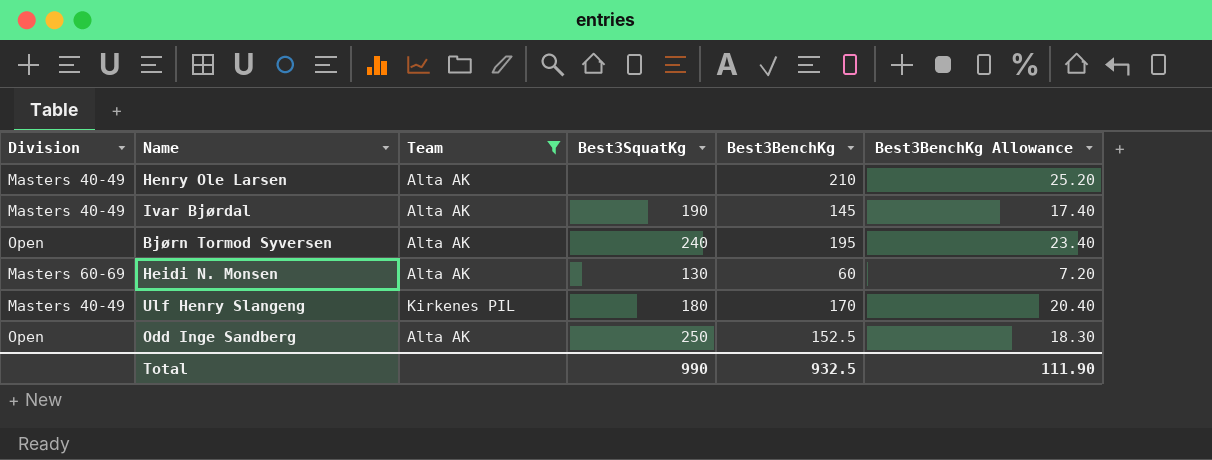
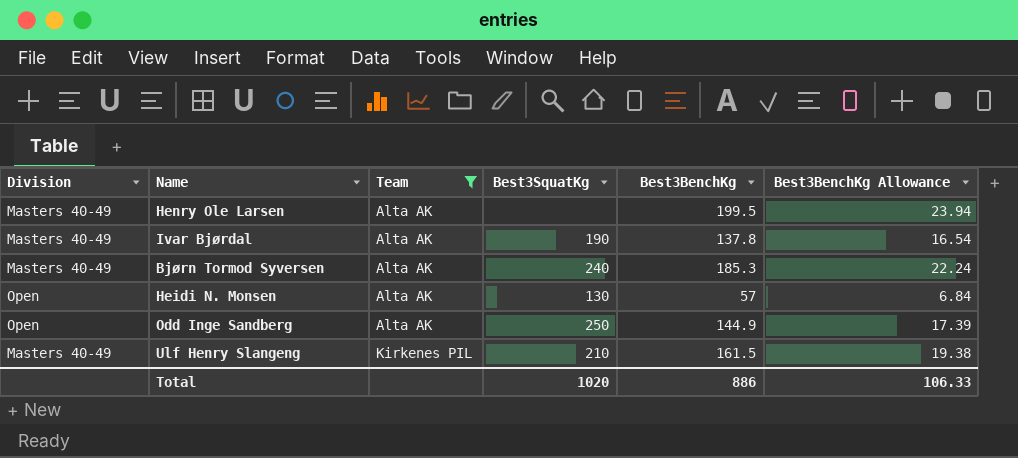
row order: none -> Team ascending
Henry Ole Larsen | Best3BenchKg: 210 -> 199.5
Henry Ole Larsen | Best3BenchKg Allowance: 25.20 -> 23.94
Ivar Bjørdal | Best3BenchKg: 145 -> 137.8
Ivar Bjørdal | Best3BenchKg Allowance: 17.40 -> 16.54
Bjørn Tormod Syversen | Division: Open -> Masters 40-49
Bjørn Tormod Syversen | Best3BenchKg: 195 -> 185.3
Bjørn Tormod Syversen | Best3BenchKg Allowance: 23.40 -> 22.24
Heidi N. Monsen | Division: Masters 60-69 -> Open
Heidi N. Monsen | Best3BenchKg: 60 -> 57
Heidi N. Monsen | Best3BenchKg Allowance: 7.20 -> 6.84
Odd Inge Sandberg | Best3BenchKg: 152.5 -> 144.9
Odd Inge Sandberg | Best3BenchKg Allowance: 18.30 -> 17.39
Ulf Henry Slangeng | Best3SquatKg: 180 -> 210
Ulf Henry Slangeng | Best3BenchKg: 170 -> 161.5
Ulf Henry Slangeng | Best3BenchKg Allowance: 20.40 -> 19.38
Total | Best3SquatKg: 990 -> 1020
Total | Best3BenchKg: 932.5 -> 886
Total | Best3BenchKg Allowance: 111.90 -> 106.33

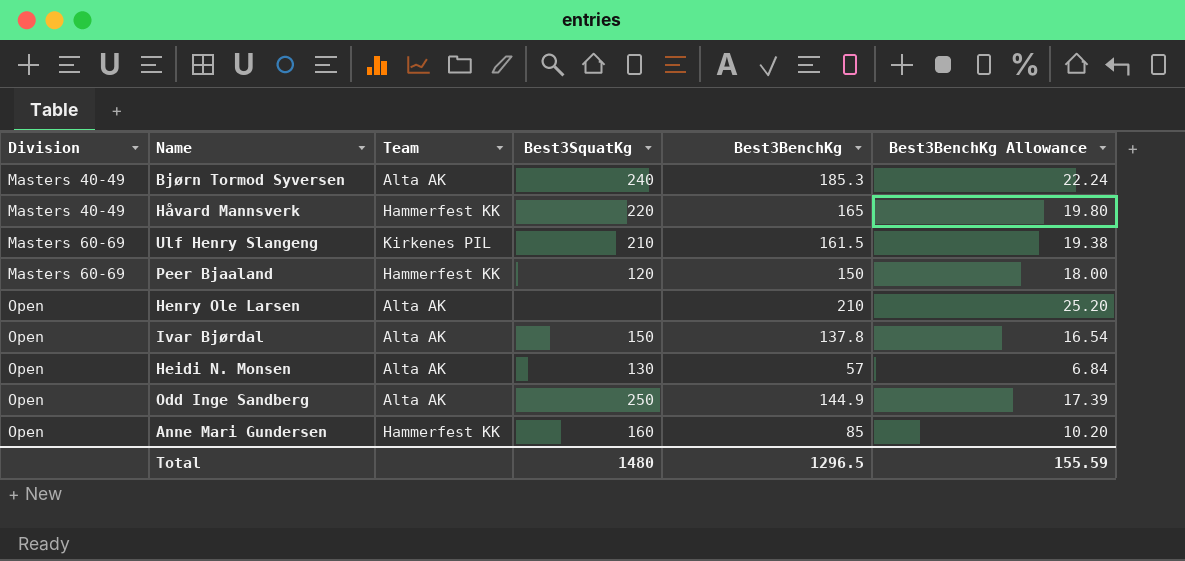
filter: Team != Hammerfest KK -> none
row order: Team ascending -> Division ascending
Ulf Henry Slangeng | Division: Masters 40-49 -> Masters 60-69
Henry Ole Larsen | Division: Masters 40-49 -> Open
Henry Ole Larsen | Best3BenchKg: 199.5 -> 210
Henry Ole Larsen | Best3BenchKg Allowance: 23.94 -> 25.20
Ivar Bjørdal | Division: Masters 40-49 -> Open
Ivar Bjørdal | Best3SquatKg: 190 -> 150
Total | Best3SquatKg: 1020 -> 1480
Total | Best3BenchKg: 886 -> 1296.5
Total | Best3BenchKg Allowance: 106.33 -> 155.59

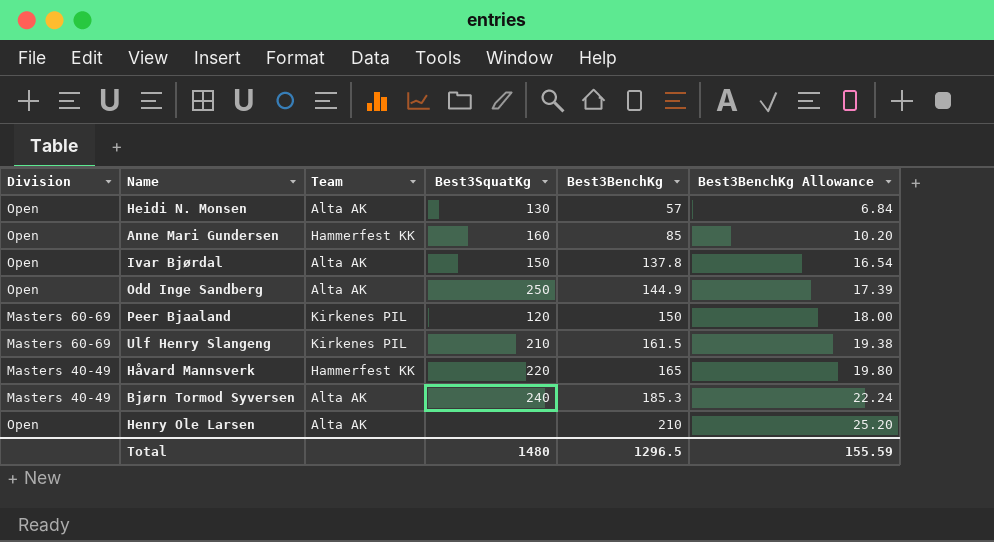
row order: Division ascending -> Best3BenchKg ascending
Peer Bjaaland | Team: Hammerfest KK -> Kirkenes PIL

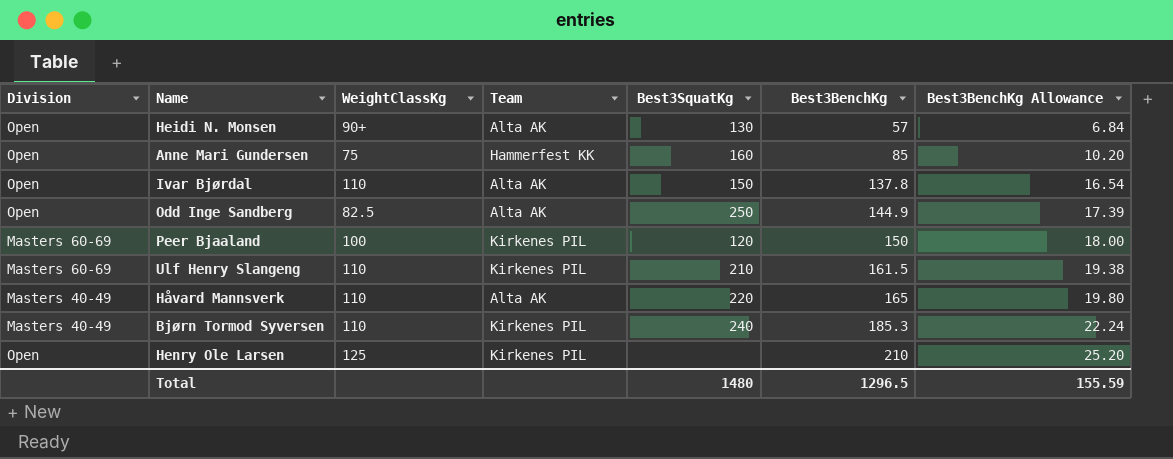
column WeightClassKg | position: none -> 3
Håvard Mannsverk | Team: Hammerfest KK -> Alta AK
Bjørn Tormod Syversen | Team: Alta AK -> Kirkenes PIL
Henry Ole Larsen | Team: Alta AK -> Kirkenes PIL

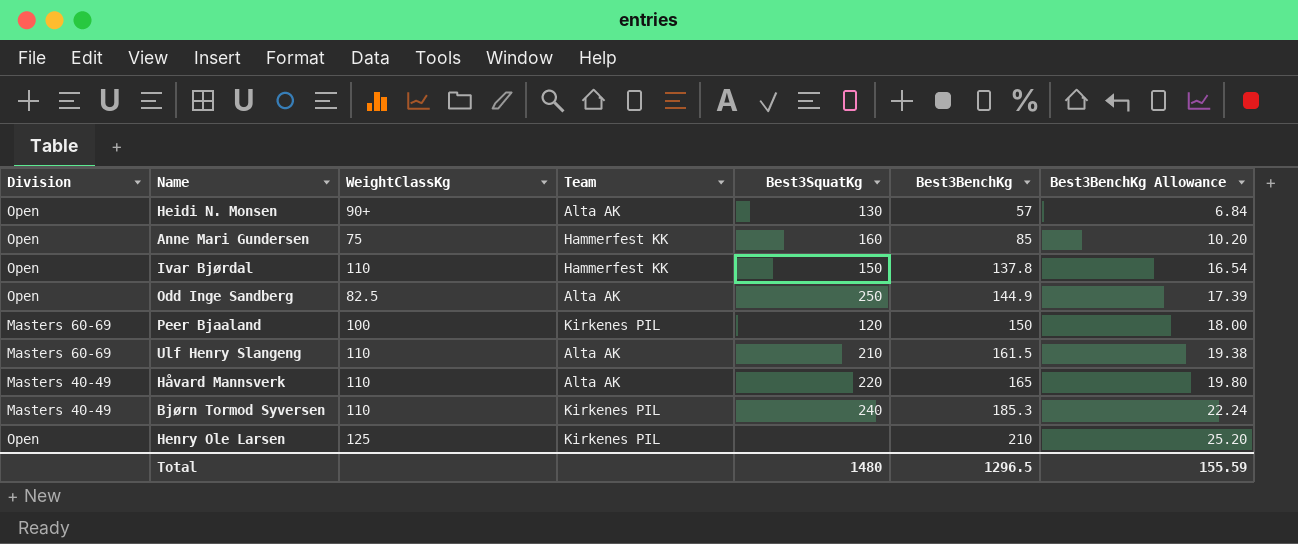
Ivar Bjørdal | Team: Alta AK -> Hammerfest KK
Ulf Henry Slangeng | Team: Kirkenes PIL -> Alta AK

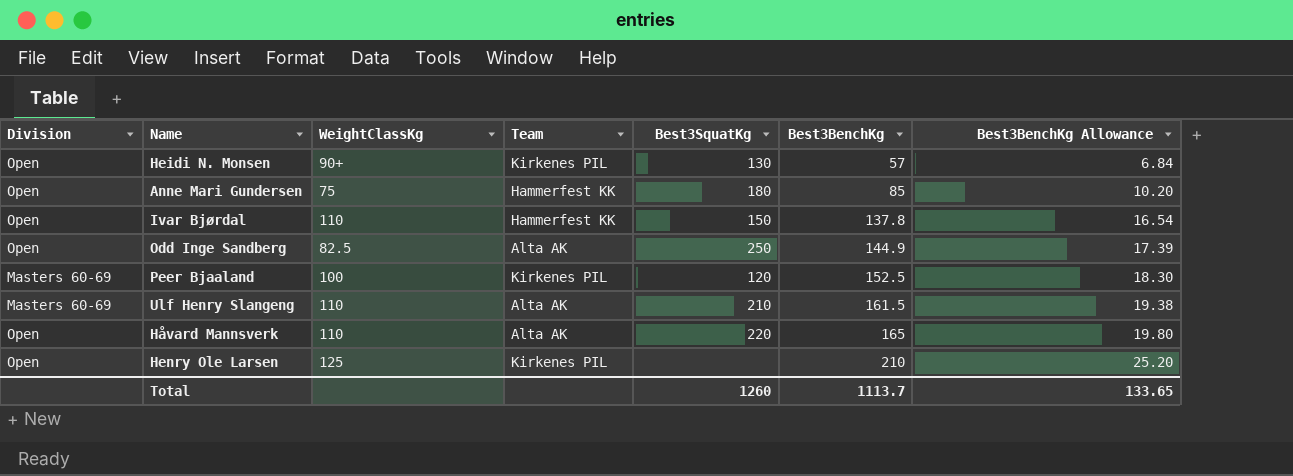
row Bjørn Tormod Syversen: Masters 40-49 | 110 | Kirkenes PIL | 240 | 185.3 | 22.24 -> none
Heidi N. Monsen | Team: Alta AK -> Kirkenes PIL
Anne Mari Gundersen | Best3SquatKg: 160 -> 180
Peer Bjaaland | Best3BenchKg: 150 -> 152.5
Peer Bjaaland | Best3BenchKg Allowance: 18.00 -> 18.30
Håvard Mannsverk | Division: Masters 40-49 -> Open
Total | Best3SquatKg: 1480 -> 1260
Total | Best3BenchKg: 1296.5 -> 1113.7
Total | Best3BenchKg Allowance: 155.59 -> 133.65

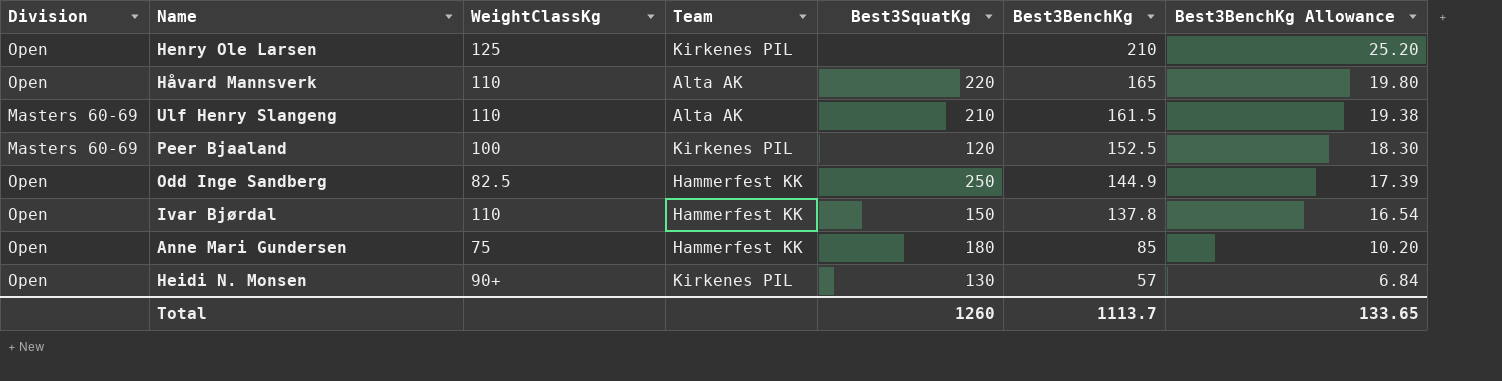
row order: Best3BenchKg ascending -> Best3BenchKg descending
Odd Inge Sandberg | Team: Alta AK -> Hammerfest KK

